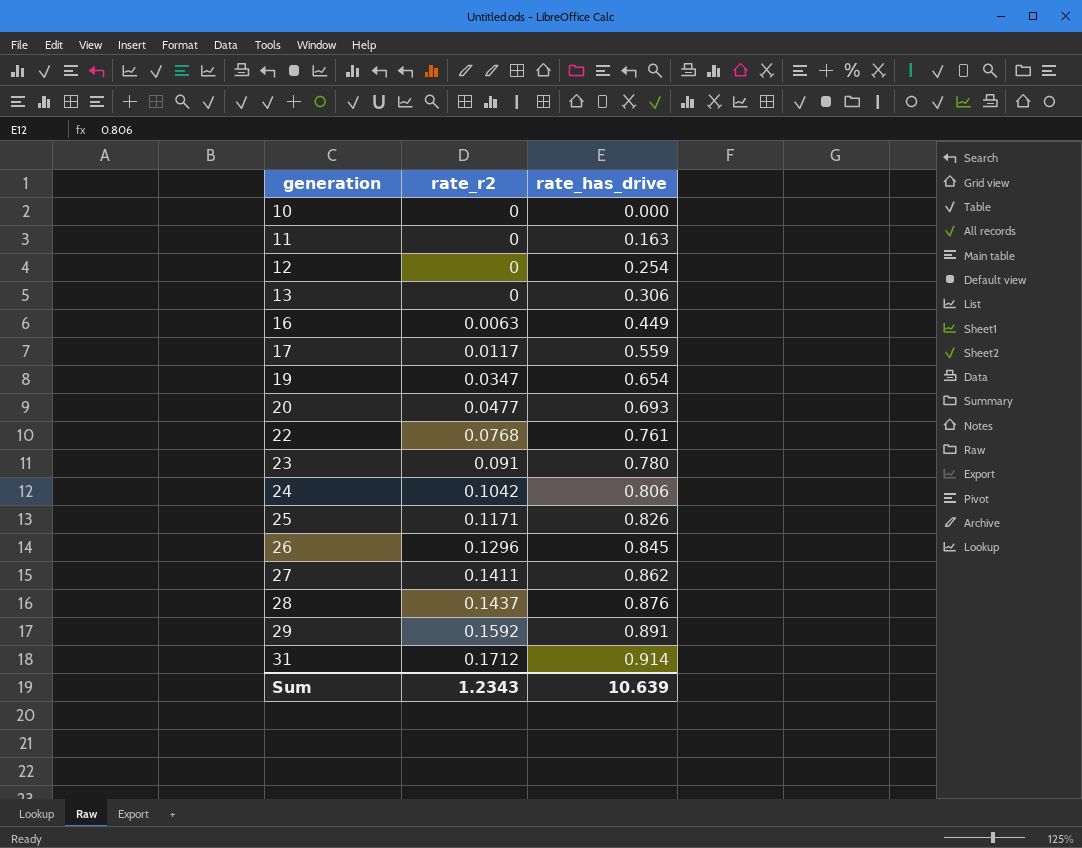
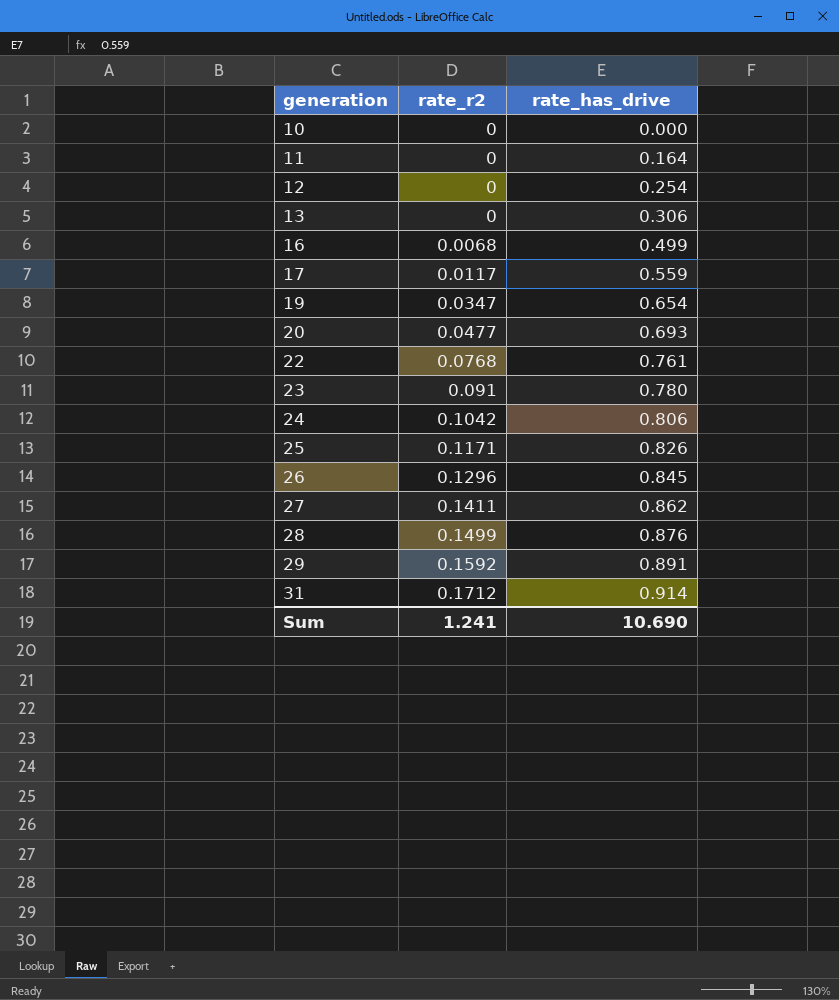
11 | rate_has_drive: 0.163 -> 0.164
16 | rate_r2: 0.0063 -> 0.0068
16 | rate_has_drive: 0.449 -> 0.499
28 | rate_r2: 0.1437 -> 0.1499
Sum | rate_r2: 1.2343 -> 1.241
Sum | rate_has_drive: 10.639 -> 10.690

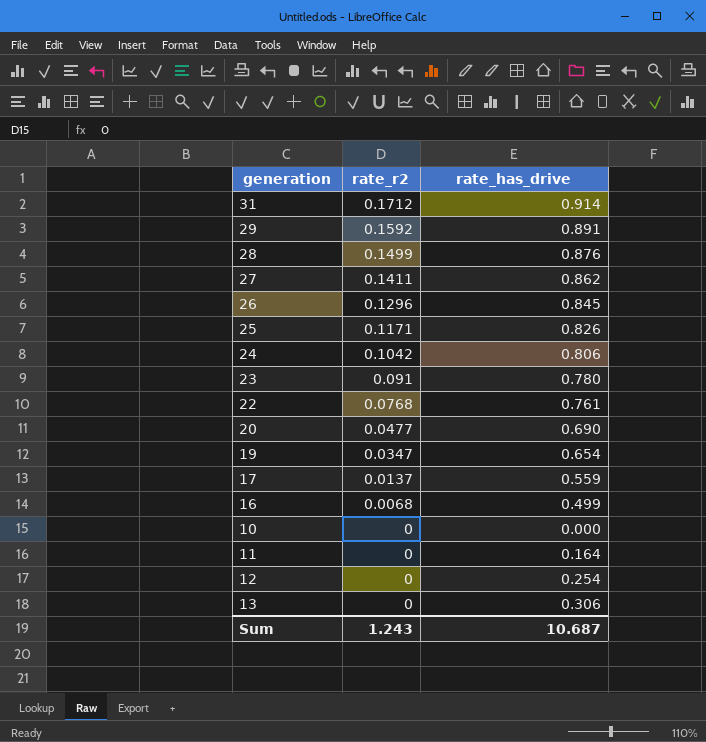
row order: generation ascending -> rate_r2 descending
20 | rate_has_drive: 0.693 -> 0.690
17 | rate_r2: 0.0117 -> 0.0137
Sum | rate_r2: 1.241 -> 1.243
Sum | rate_has_drive: 10.690 -> 10.687

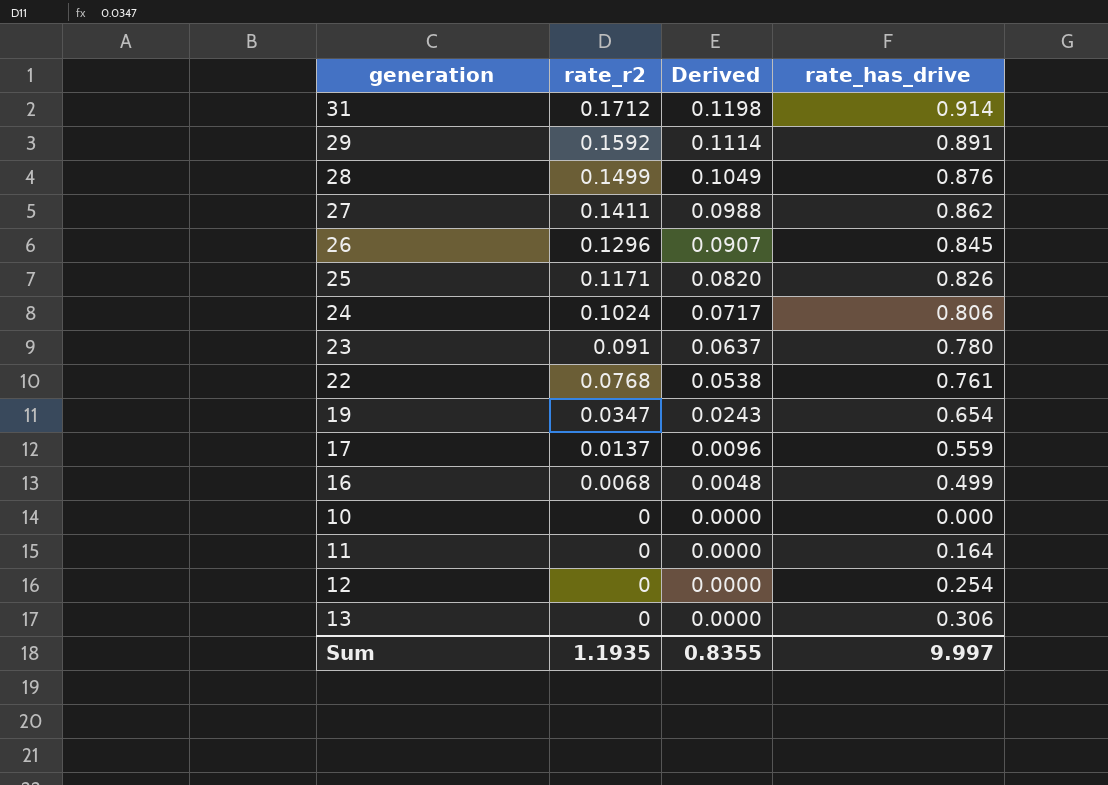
column Derived | formula: none -> [rate_r2] * 0.7
row 20: 0.0477 | 0.690 -> none
24 | rate_r2: 0.1042 -> 0.1024
Sum | rate_r2: 1.243 -> 1.1935
Sum | rate_has_drive: 10.687 -> 9.997

